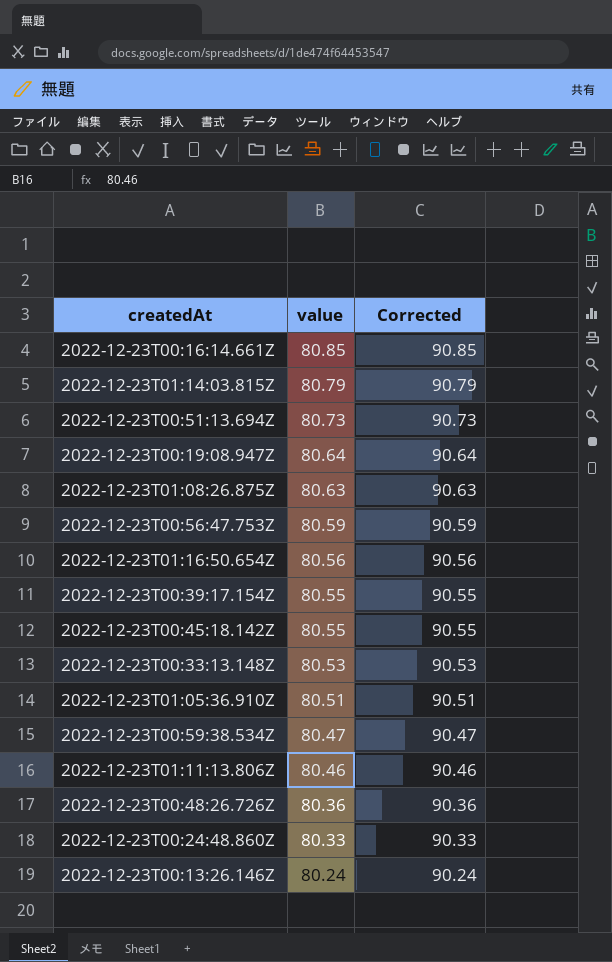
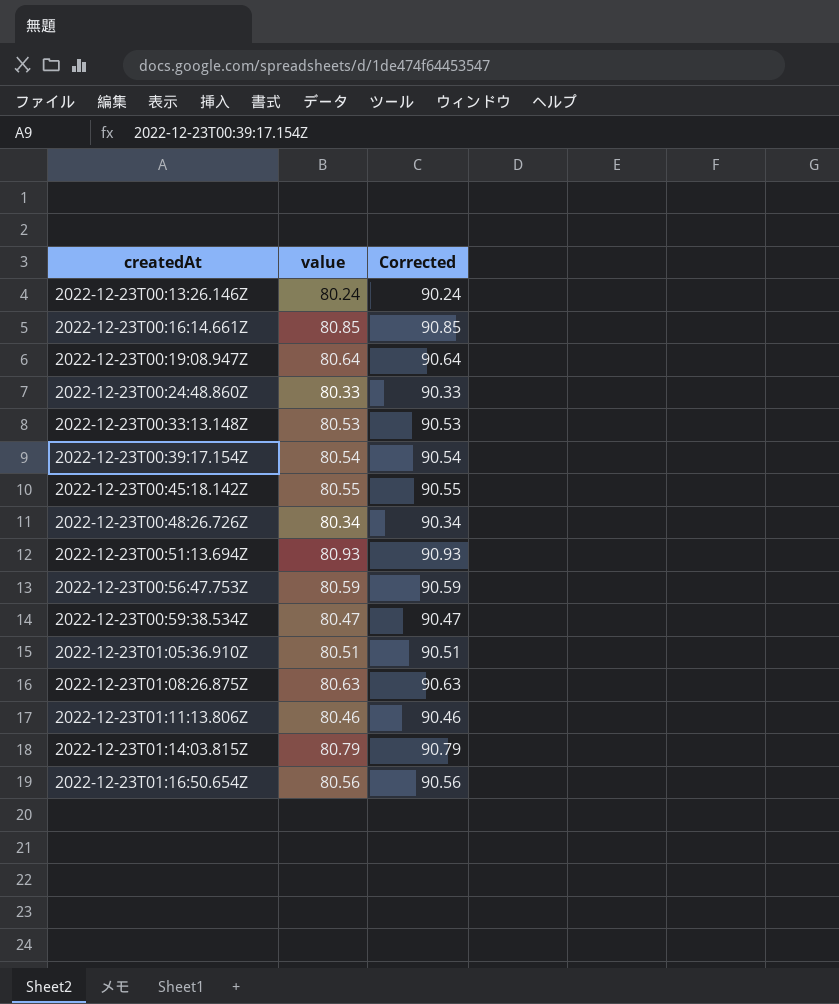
row order: value descending -> createdAt ascending
2022-12-23T00:39:17.154Z | value: 80.55 -> 80.54
2022-12-23T00:39:17.154Z | Corrected: 90.55 -> 90.54
2022-12-23T00:48:26.726Z | value: 80.36 -> 80.34
2022-12-23T00:48:26.726Z | Corrected: 90.36 -> 90.34
2022-12-23T00:51:13.694Z | value: 80.73 -> 80.93
2022-12-23T00:51:13.694Z | Corrected: 90.73 -> 90.93

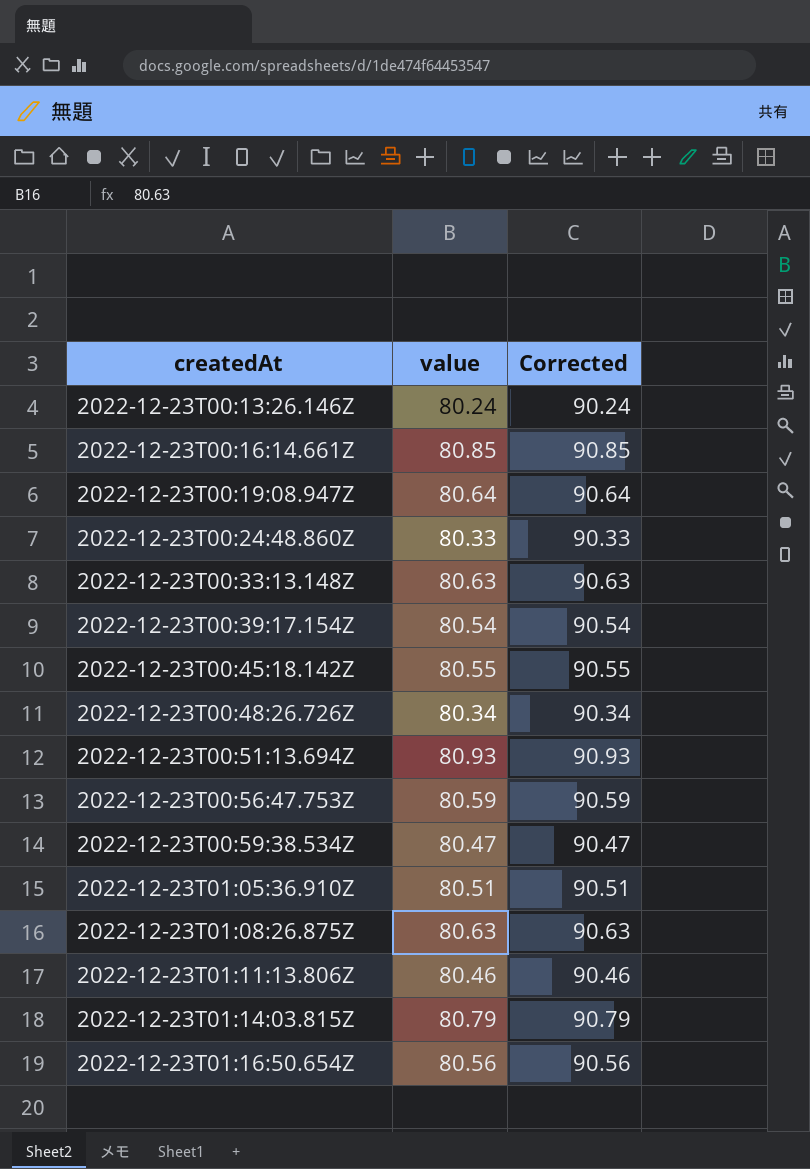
2022-12-23T00:33:13.148Z | value: 80.53 -> 80.63
2022-12-23T00:33:13.148Z | Corrected: 90.53 -> 90.63

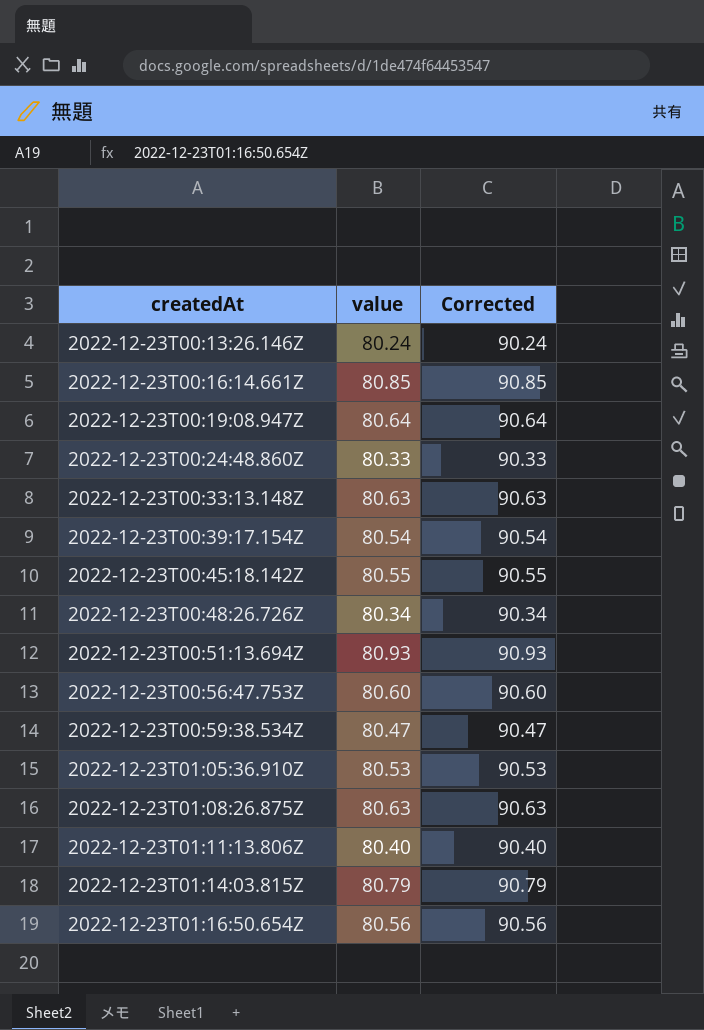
2022-12-23T00:56:47.753Z | value: 80.59 -> 80.60
2022-12-23T00:56:47.753Z | Corrected: 90.59 -> 90.60
2022-12-23T01:05:36.910Z | value: 80.51 -> 80.53
2022-12-23T01:05:36.910Z | Corrected: 90.51 -> 90.53
2022-12-23T01:11:13.806Z | value: 80.46 -> 80.40
2022-12-23T01:11:13.806Z | Corrected: 90.46 -> 90.40

